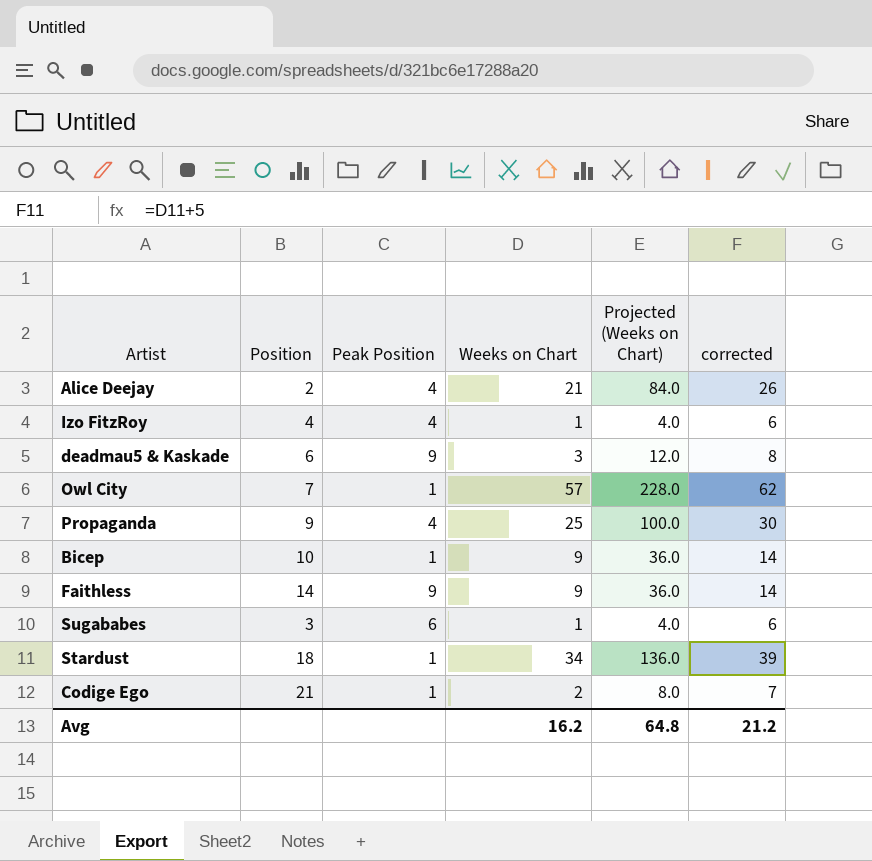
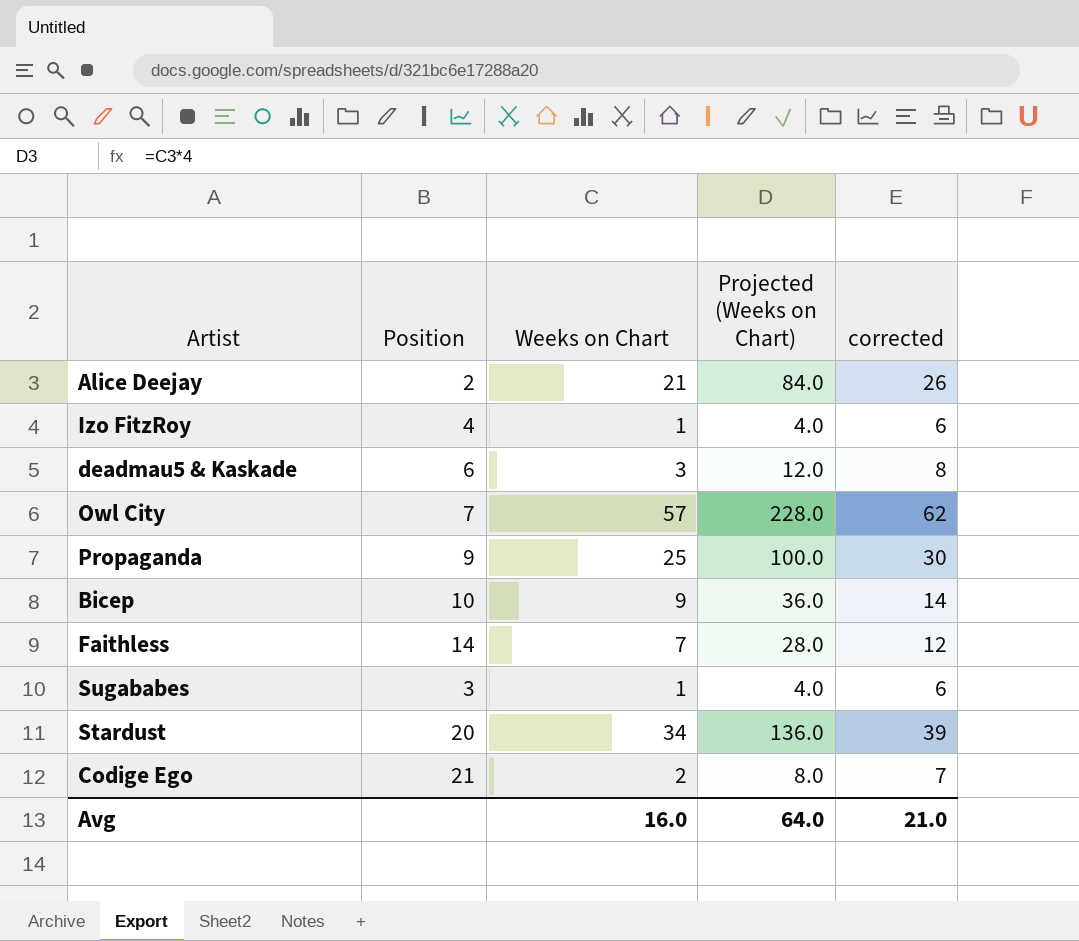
column Peak Position | position: 3 -> none
Faithless | Weeks on Chart: 9 -> 7
Faithless | Projected (Weeks on Chart): 36.0 -> 28.0
Faithless | corrected: 14 -> 12
Stardust | Position: 18 -> 20
Avg | Weeks on Chart: 16.2 -> 16.0
Avg | Projected (Weeks on Chart): 64.8 -> 64.0
Avg | corrected: 21.2 -> 21.0

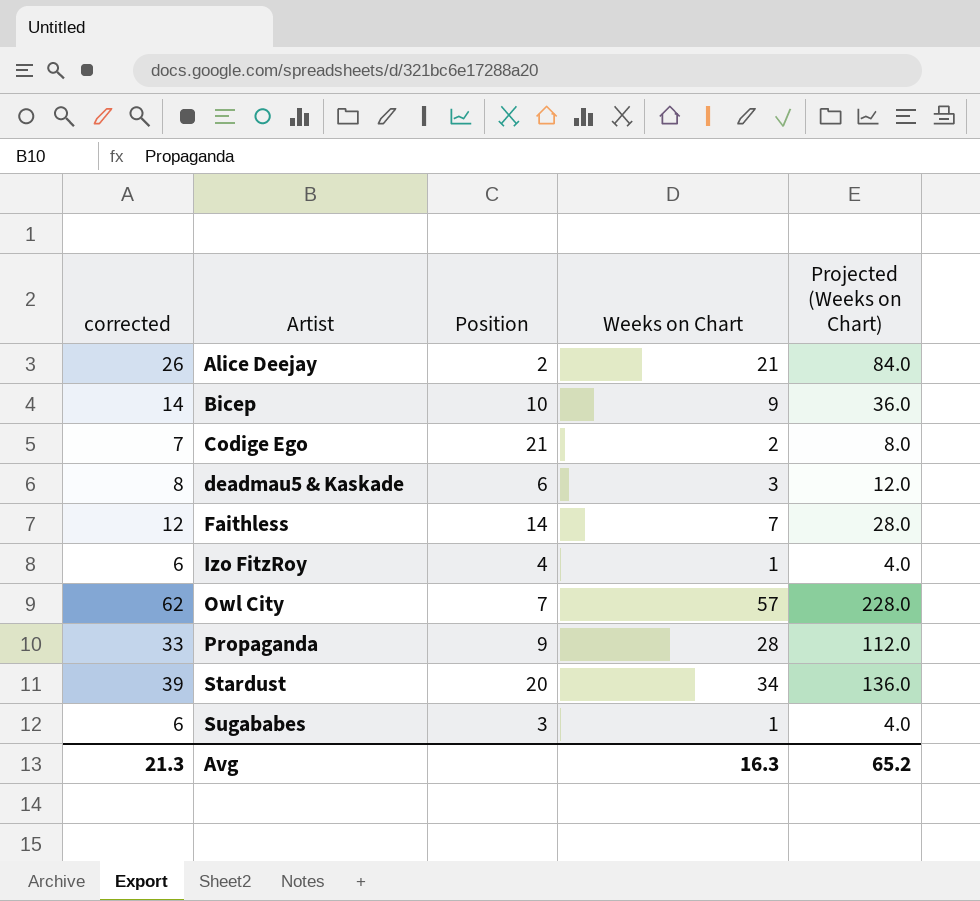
row order: none -> Artist ascending
column corrected | position: 5 -> 1
Propaganda | corrected: 30 -> 33
Propaganda | Weeks on Chart: 25 -> 28
Propaganda | Projected (Weeks on Chart): 100.0 -> 112.0
Avg | corrected: 21.0 -> 21.3
Avg | Weeks on Chart: 16.0 -> 16.3
Avg | Projected (Weeks on Chart): 64.0 -> 65.2

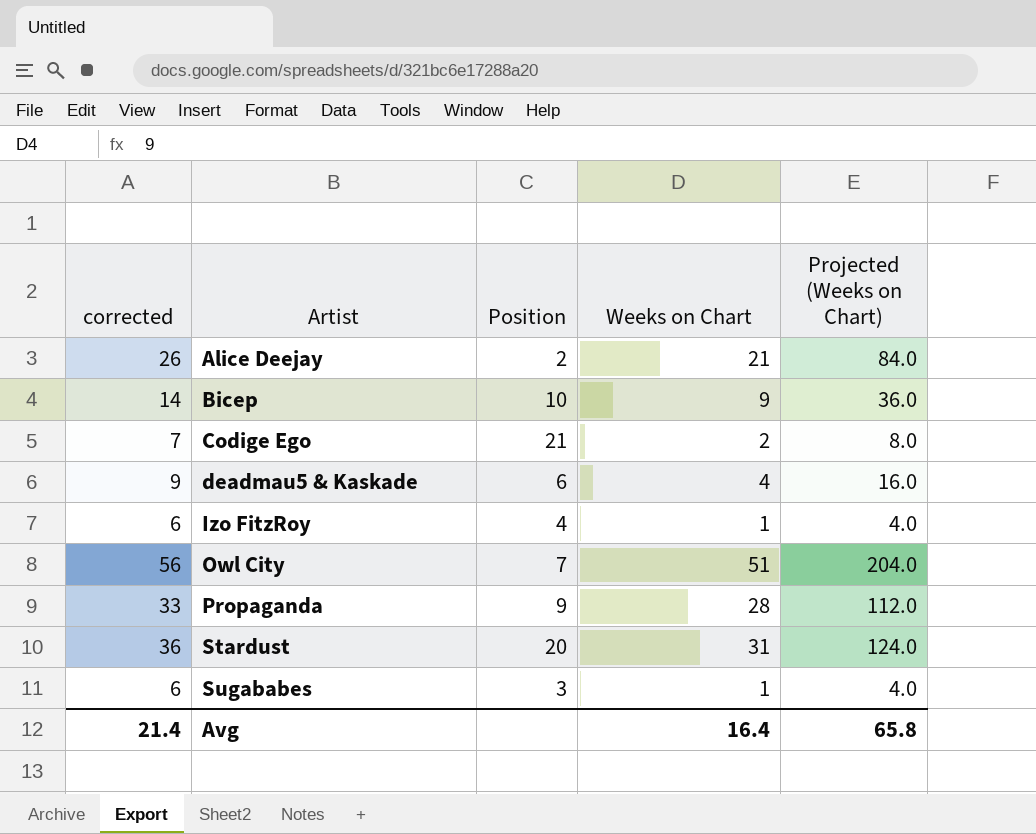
row Faithless: 12 | 14 | 7 | 28.0 -> none
deadmau5 & Kaskade | corrected: 8 -> 9
deadmau5 & Kaskade | Weeks on Chart: 3 -> 4
deadmau5 & Kaskade | Projected (Weeks on Chart): 12.0 -> 16.0
Owl City | corrected: 62 -> 56
Owl City | Weeks on Chart: 57 -> 51
Owl City | Projected (Weeks on Chart): 228.0 -> 204.0
Stardust | corrected: 39 -> 36
Stardust | Weeks on Chart: 34 -> 31
Stardust | Projected (Weeks on Chart): 136.0 -> 124.0
Avg | corrected: 21.3 -> 21.4
Avg | Weeks on Chart: 16.3 -> 16.4
Avg | Projected (Weeks on Chart): 65.2 -> 65.8

